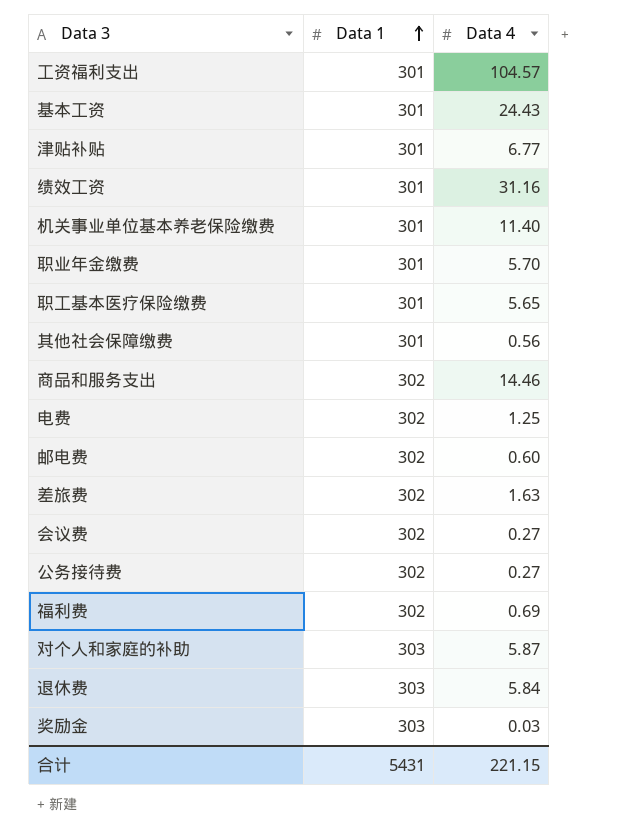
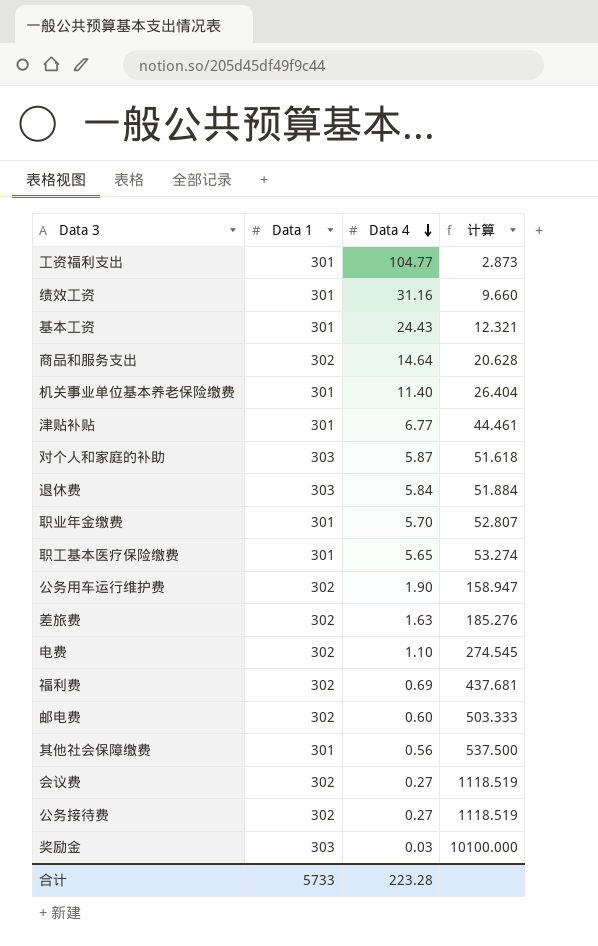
row order: Data 1 ascending -> Data 4 descending
column 计算 | formula: none -> [Data 1] / [Data 4]
工资福利支出 | Data 4: 104.57 -> 104.77
商品和服务支出 | Data 4: 14.46 -> 14.64
row 公务用车运行维护费: none -> 302 | 1.90 | 158.947
电费 | Data 4: 1.25 -> 1.10
合计 | Data 1: 5431 -> 5733
合计 | Data 4: 221.15 -> 223.28

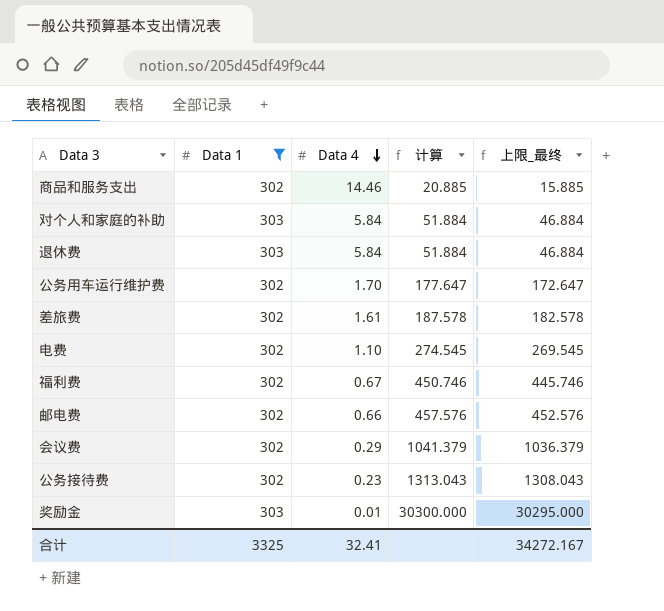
filter: none -> Data 1 != 301
column 上限_最终 | formula: none -> [计算] - 5
商品和服务支出 | Data 4: 14.64 -> 14.46
商品和服务支出 | 计算: 20.628 -> 20.885
对个人和家庭的补助 | Data 4: 5.87 -> 5.84
对个人和家庭的补助 | 计算: 51.618 -> 51.884
公务用车运行维护费 | Data 4: 1.90 -> 1.70
公务用车运行维护费 | 计算: 158.947 -> 177.647
差旅费 | Data 4: 1.63 -> 1.61
差旅费 | 计算: 185.276 -> 187.578
福利费 | Data 4: 0.69 -> 0.67
福利费 | 计算: 437.681 -> 450.746
邮电费 | Data 4: 0.60 -> 0.66
邮电费 | 计算: 503.333 -> 457.576
会议费 | Data 4: 0.27 -> 0.29
会议费 | 计算: 1118.519 -> 1041.379
公务接待费 | Data 4: 0.27 -> 0.23
公务接待费 | 计算: 1118.519 -> 1313.043
奖励金 | Data 4: 0.03 -> 0.01
奖励金 | 计算: 10100.000 -> 30300.000
合计 | Data 1: 5733 -> 3325
合计 | Data 4: 223.28 -> 32.41

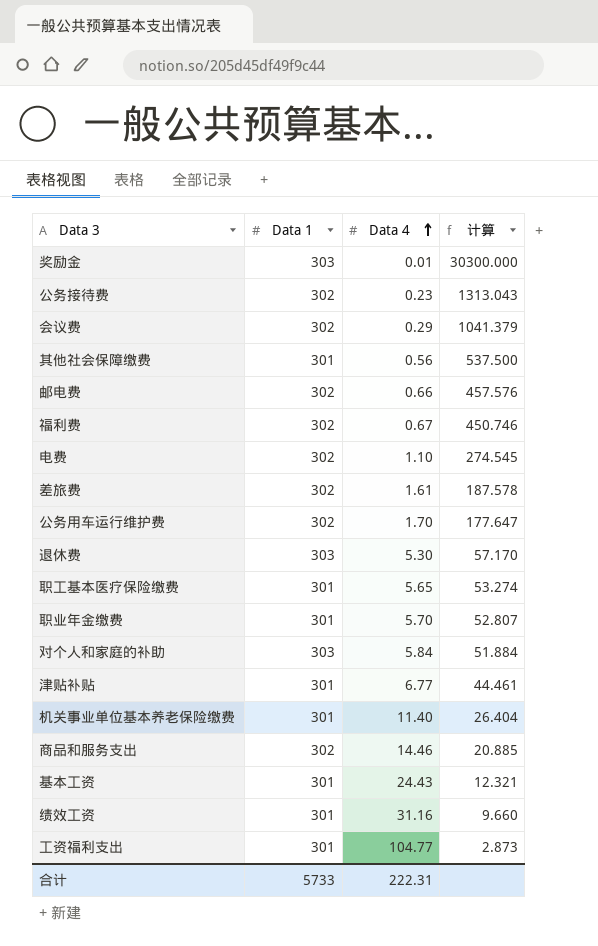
filter: Data 1 != 301 -> none
row order: Data 4 descending -> Data 4 ascending
column 上限_最终 | formula: [计算] - 5 -> none
退休费 | Data 4: 5.84 -> 5.30
退休费 | 计算: 51.884 -> 57.170
合计 | Data 1: 3325 -> 5733
合计 | Data 4: 32.41 -> 222.31

